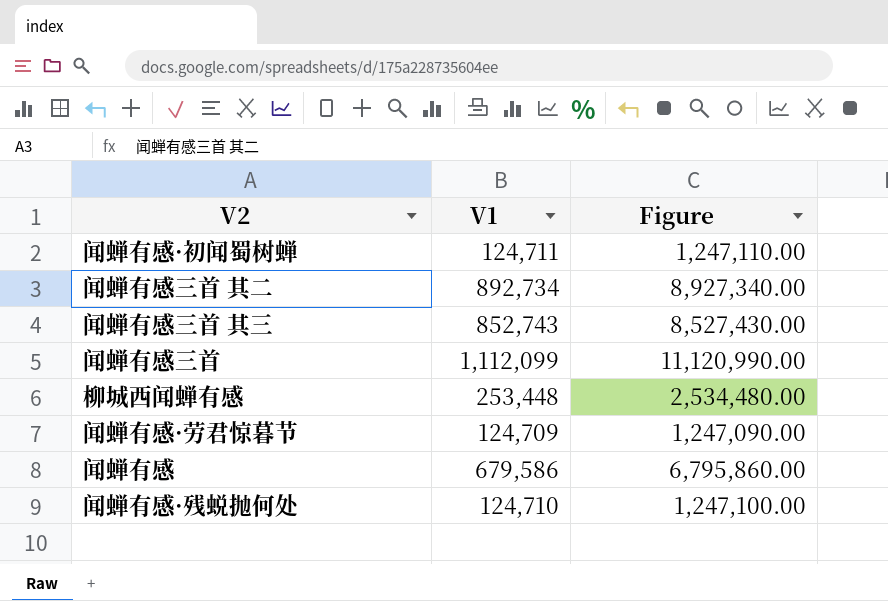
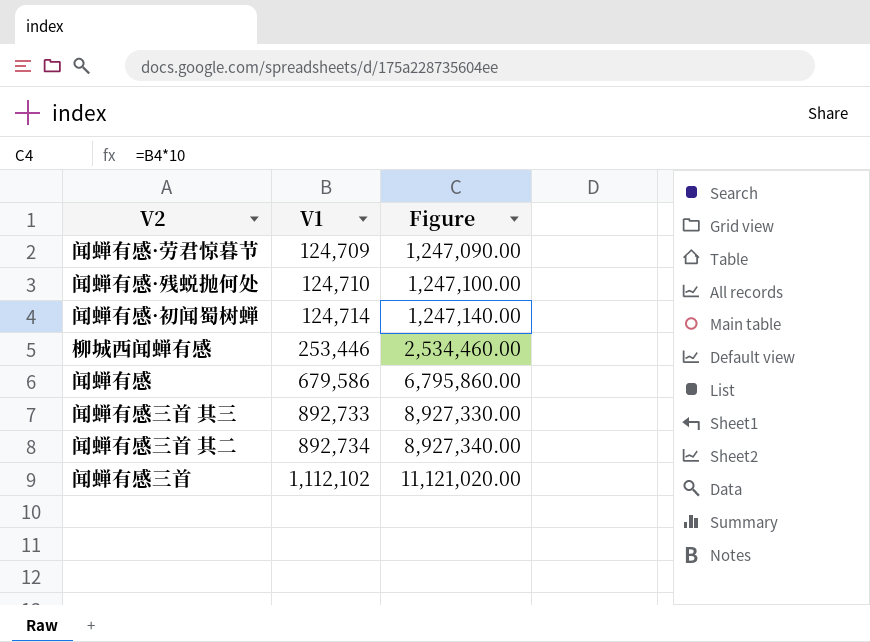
row order: none -> V1 ascending
闻蝉有感·初闻蜀树蝉 | V1: 124,711 -> 124,714
闻蝉有感·初闻蜀树蝉 | Figure: 1,247,110.00 -> 1,247,140.00
柳城西闻蝉有感 | V1: 253,448 -> 253,446
柳城西闻蝉有感 | Figure: 2,534,480.00 -> 2,534,460.00
闻蝉有感三首 其三 | V1: 852,743 -> 892,733
闻蝉有感三首 其三 | Figure: 8,527,430.00 -> 8,927,330.00
闻蝉有感三首 | V1: 1,112,099 -> 1,112,102
闻蝉有感三首 | Figure: 11,120,990.00 -> 11,121,020.00

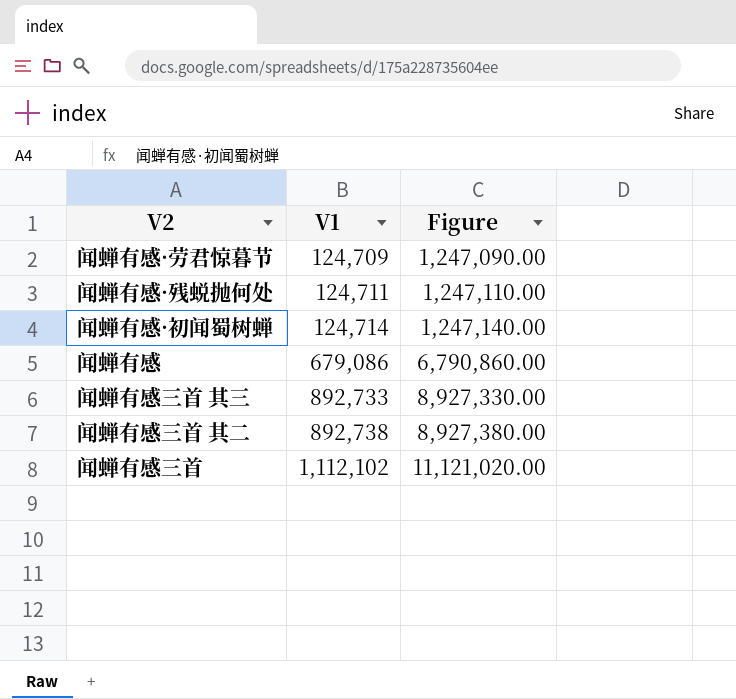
row 柳城西闻蝉有感: 253,446 | 2,534,460.00 -> none
闻蝉有感·残蜕抛何处 | V1: 124,710 -> 124,711
闻蝉有感·残蜕抛何处 | Figure: 1,247,100.00 -> 1,247,110.00
闻蝉有感 | V1: 679,586 -> 679,086
闻蝉有感 | Figure: 6,795,860.00 -> 6,790,860.00
闻蝉有感三首 其二 | V1: 892,734 -> 892,738
闻蝉有感三首 其二 | Figure: 8,927,340.00 -> 8,927,380.00

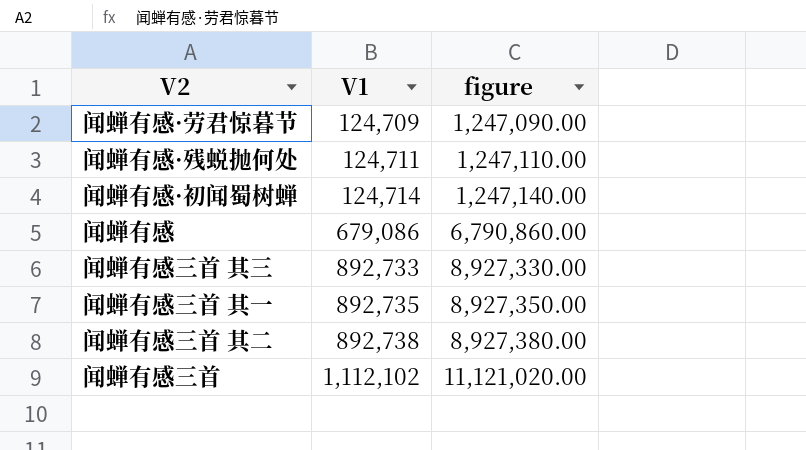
column name: Figure -> figure
row 闻蝉有感三首 其一: none -> 892,735 | 8,927,350.00

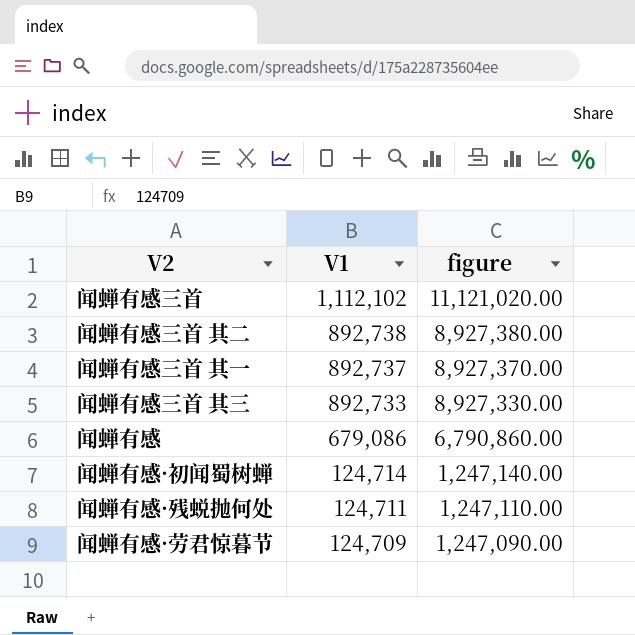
row order: V1 ascending -> V1 descending
闻蝉有感三首 其一 | V1: 892,735 -> 892,737
闻蝉有感三首 其一 | figure: 8,927,350.00 -> 8,927,370.00

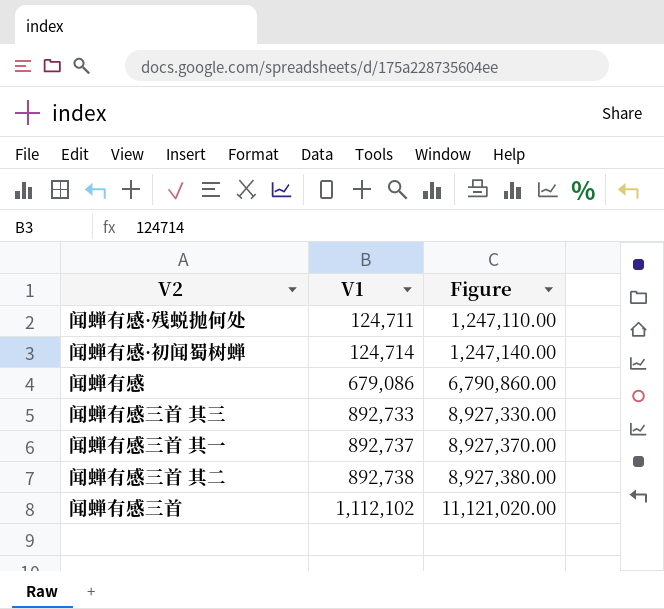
row order: V1 descending -> V1 ascending
column name: figure -> Figure
row 闻蝉有感·劳君惊暮节: 124,709 | 1,247,090.00 -> none

